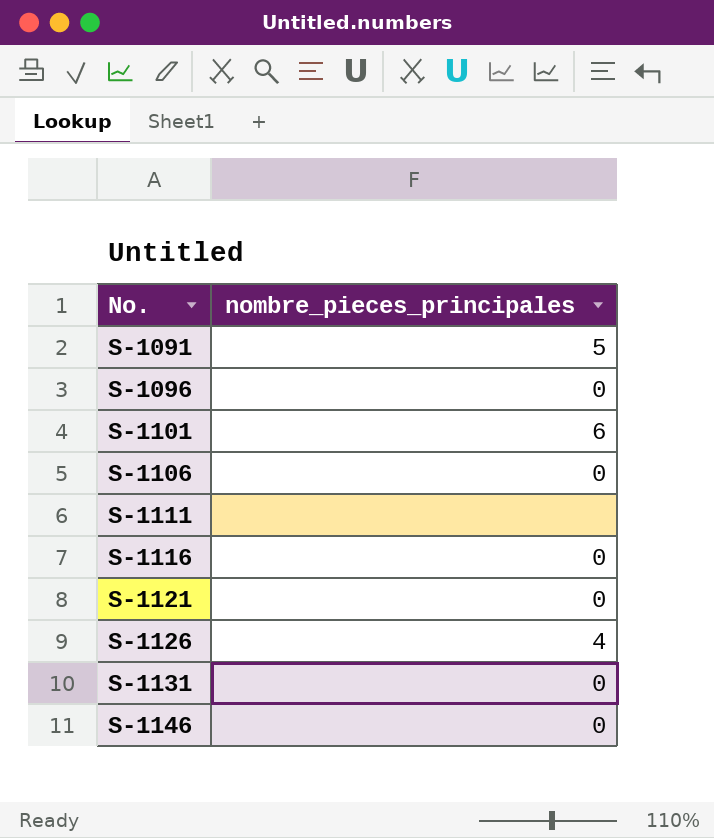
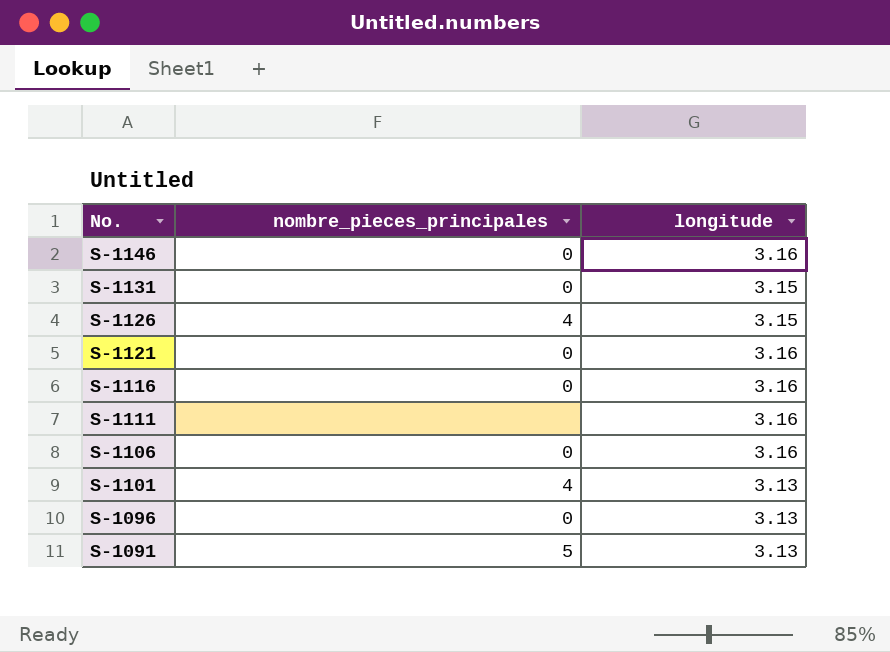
row order: No. ascending -> No. descending
column longitude | position: none -> 3
S-1101 | nombre_pieces_principales: 6 -> 4

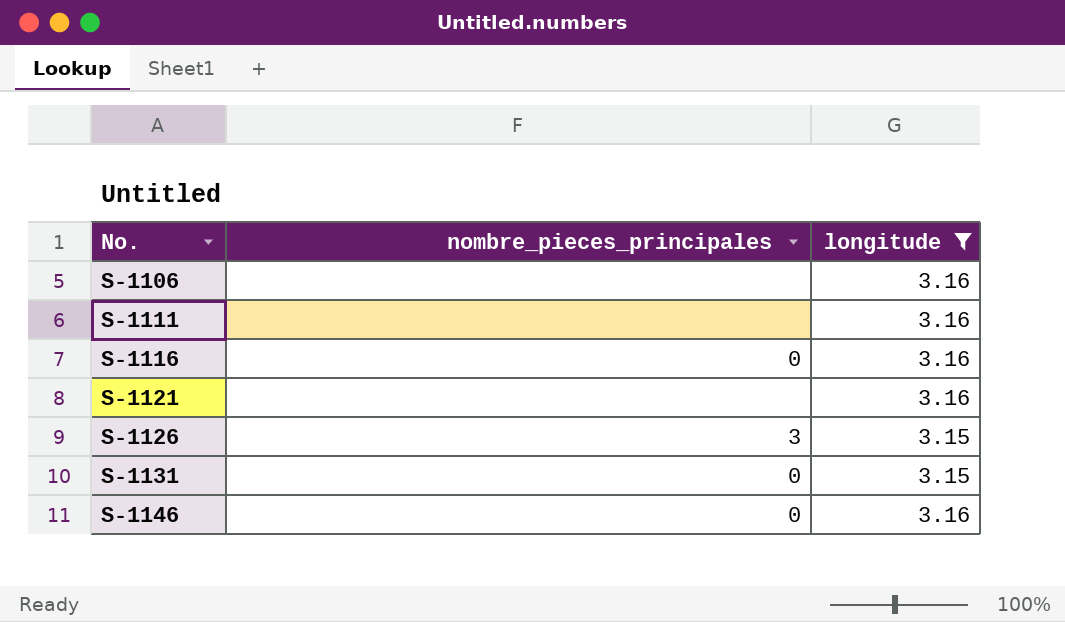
filter: none -> longitude != 3.13
row order: No. descending -> No. ascending
S-1106 | nombre_pieces_principales: 0 -> none
S-1121 | nombre_pieces_principales: 0 -> none
S-1126 | nombre_pieces_principales: 4 -> 3

